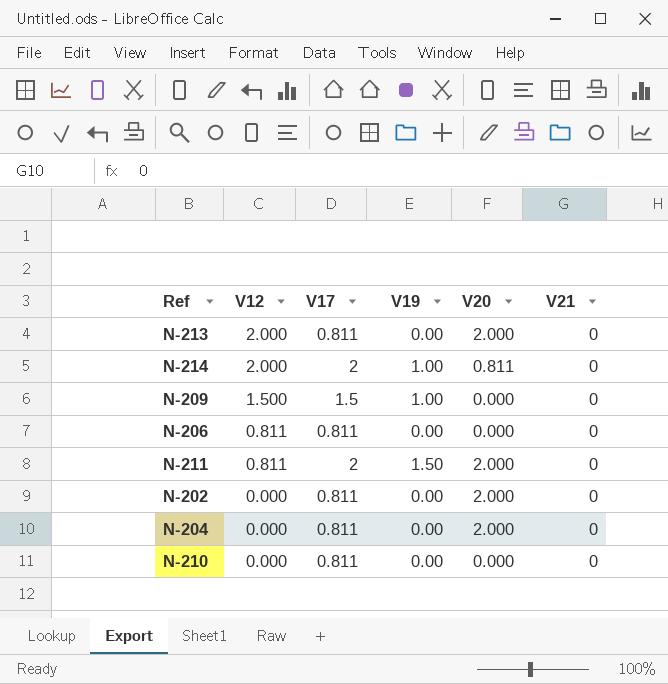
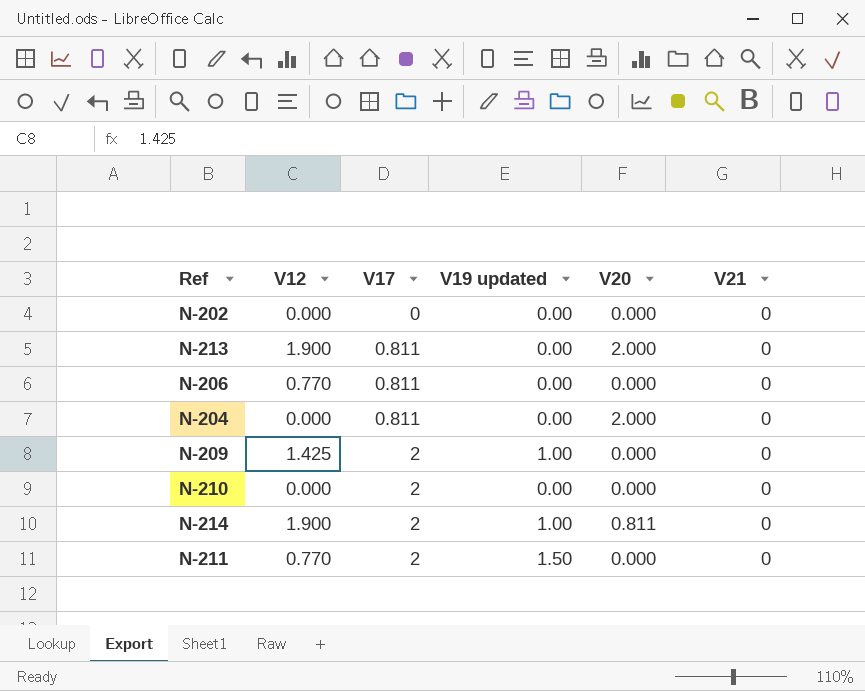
row order: V12 descending -> V17 ascending
column name: V19 -> V19 updated
N-202 | V17: 0.811 -> 0
N-202 | V20: 2.000 -> 0.000
N-213 | V12: 2.000 -> 1.900
N-206 | V12: 0.811 -> 0.770
N-209 | V12: 1.500 -> 1.425
N-209 | V17: 1.5 -> 2
N-210 | V17: 0.811 -> 2
N-214 | V12: 2.000 -> 1.900
N-211 | V12: 0.811 -> 0.770
N-211 | V20: 2.000 -> 0.000

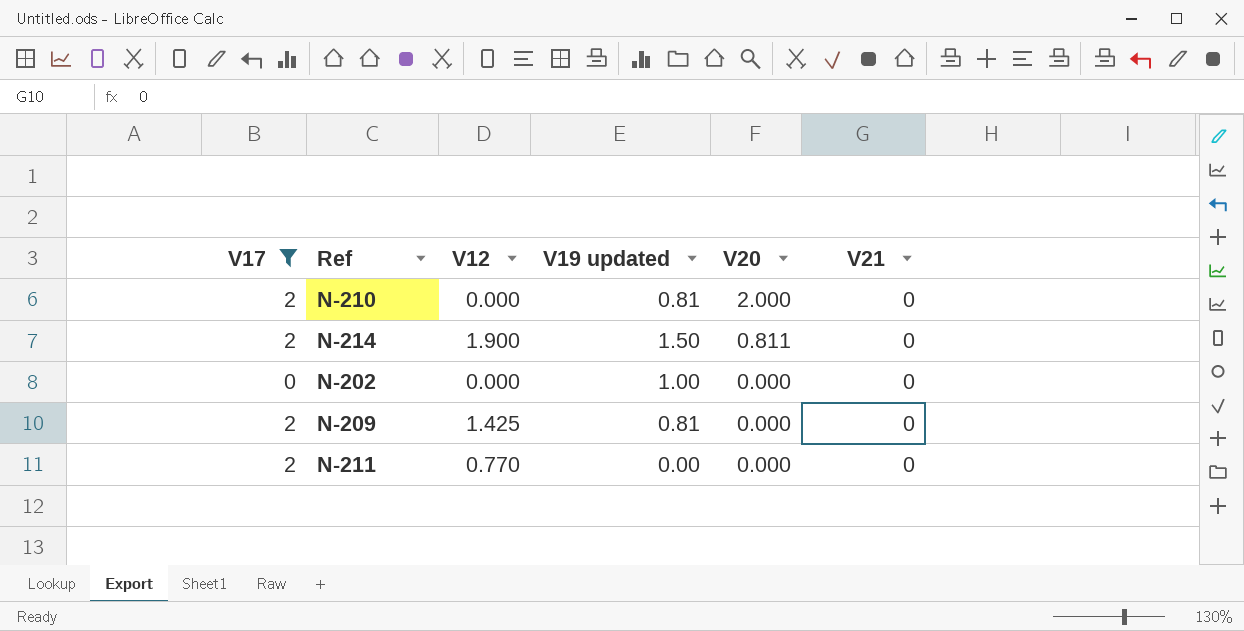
filter: none -> V17 != 0.811
row order: V17 ascending -> V20 descending
column V17 | position: 3 -> 1
N-210 | V19 updated: 0.00 -> 0.81
N-210 | V20: 0.000 -> 2.000
N-214 | V19 updated: 1.00 -> 1.50
N-202 | V19 updated: 0.00 -> 1.00
N-209 | V19 updated: 1.00 -> 0.81
N-211 | V19 updated: 1.50 -> 0.00

